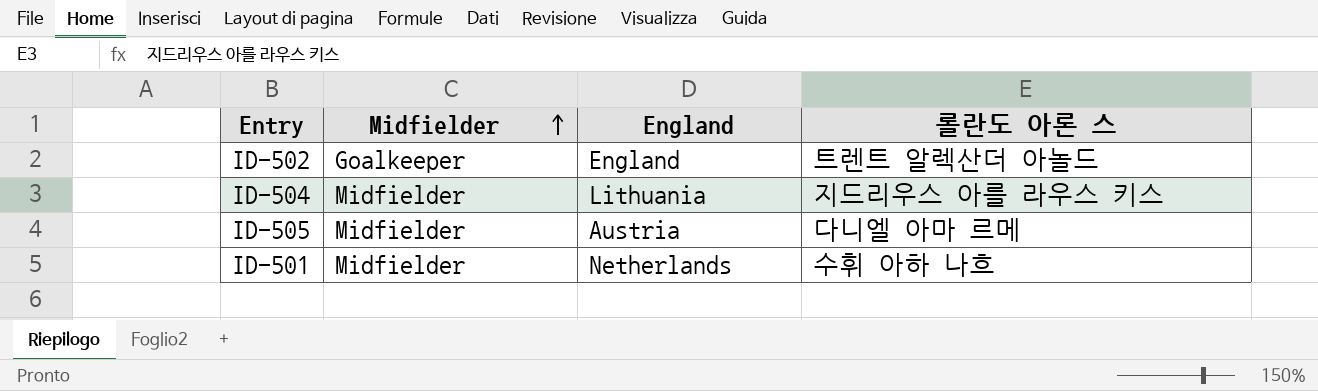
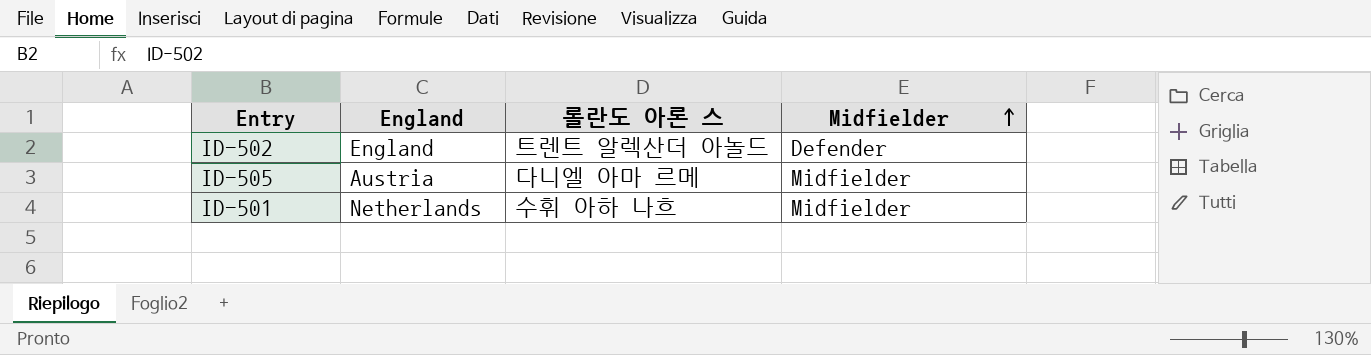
column Midfielder | position: 2 -> 4
row ID-504: Midfielder | Lithuania | 지드리우스 아를 라우스 키스 -> none
ID-502 | Midfielder: Goalkeeper -> Defender

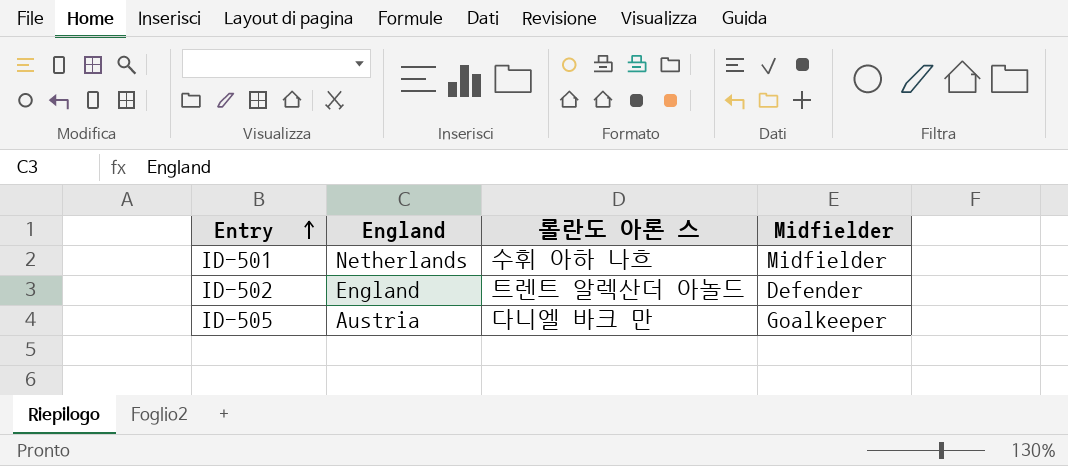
row order: Midfielder ascending -> Entry ascending
ID-505 | 롤란도 아론 스: 다니엘 아마 르메 -> 다니엘 바크 만
ID-505 | Midfielder: Midfielder -> Goalkeeper

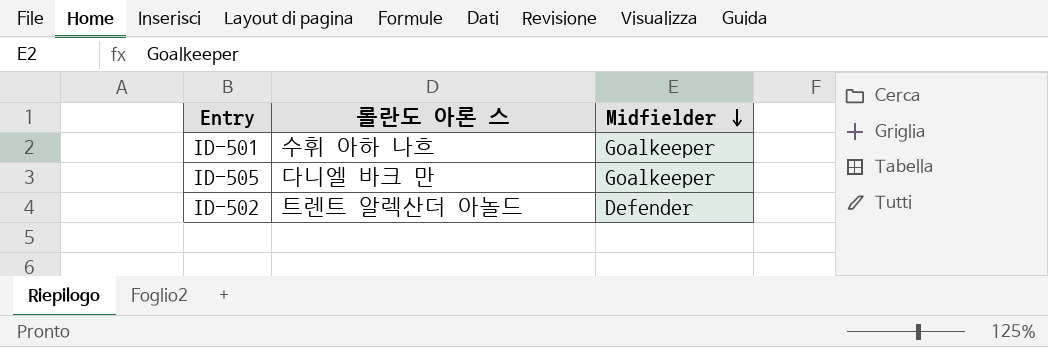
row order: Entry ascending -> Midfielder descending
column England | position: 2 -> none
ID-501 | Midfielder: Midfielder -> Goalkeeper

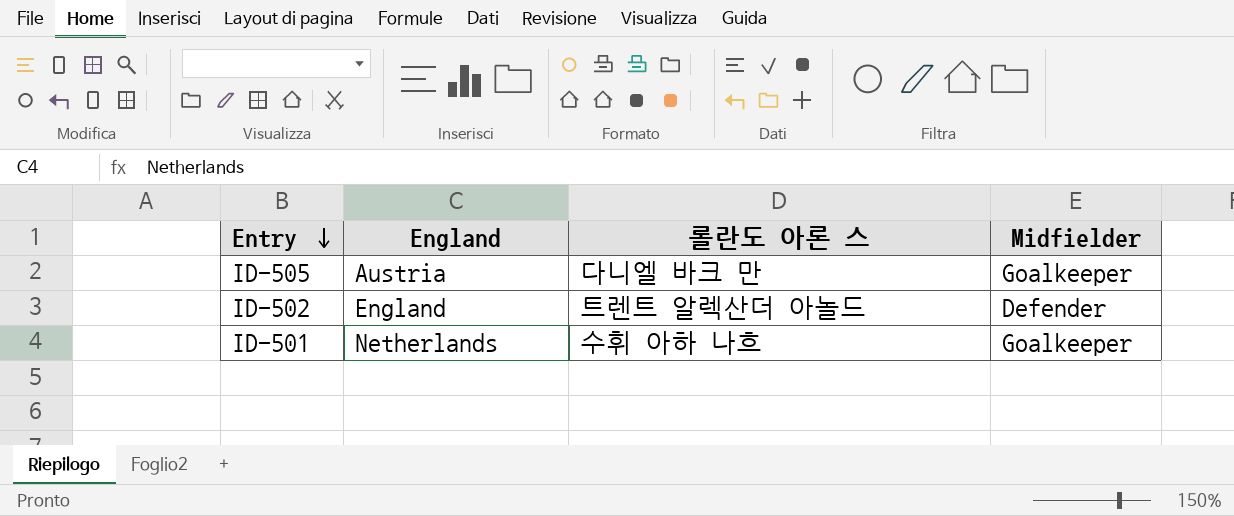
row order: Midfielder descending -> Entry descending
column England | position: none -> 2

